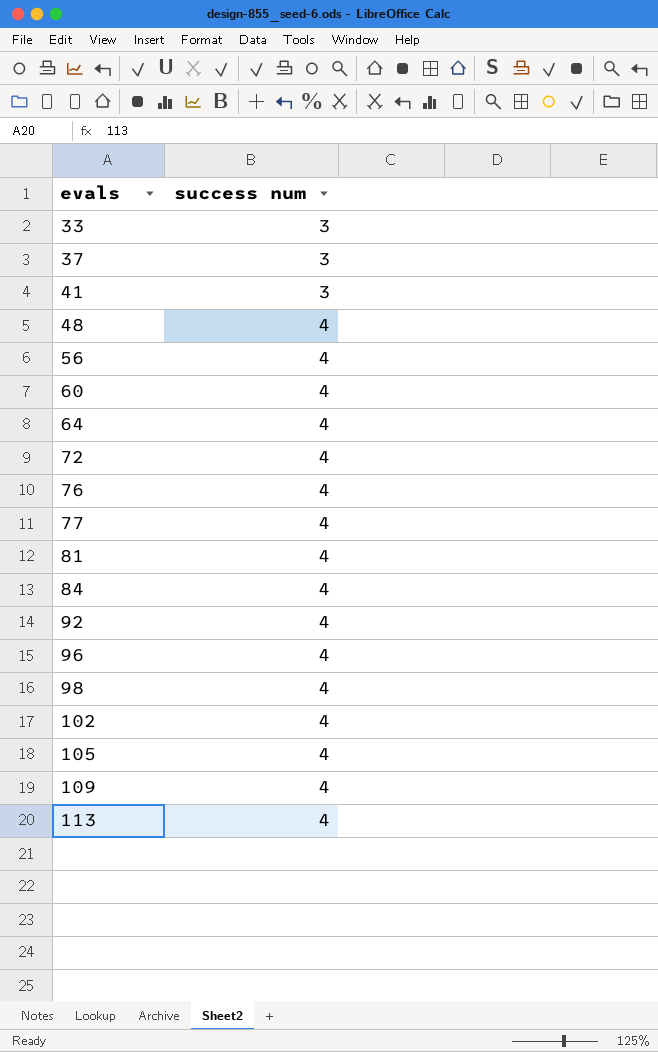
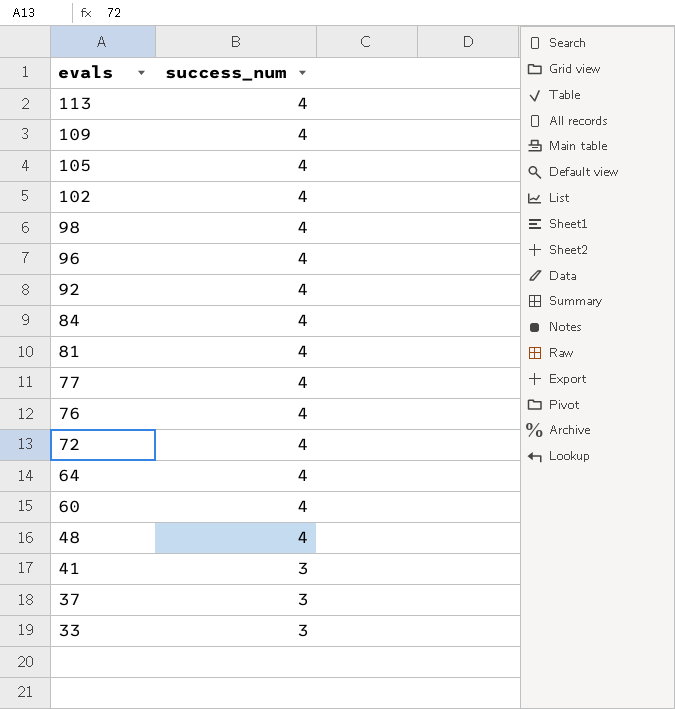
row order: evals ascending -> evals descending
column name: success num -> success_num
row 56: 4 -> none

